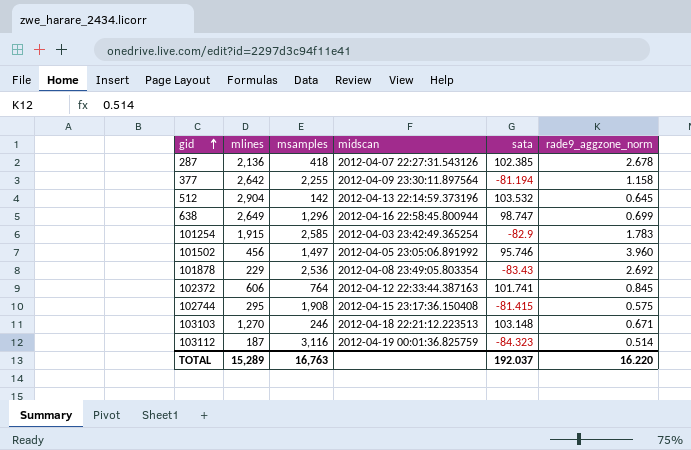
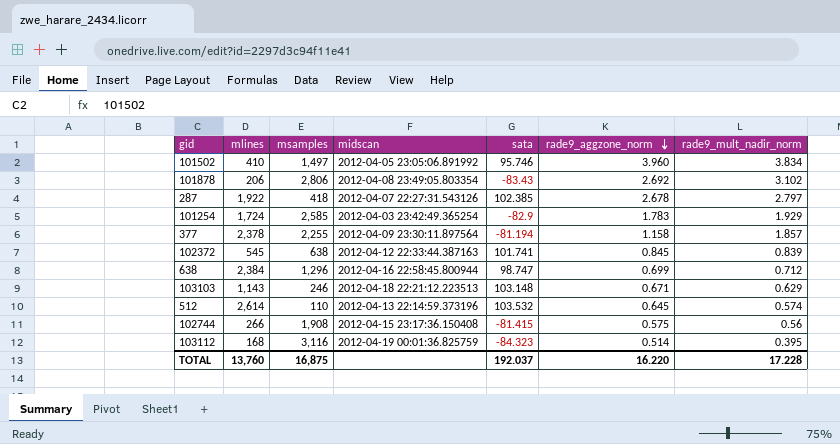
row order: gid ascending -> rade9_aggzone_norm descending
column rade9_mult_nadir_norm | position: none -> 7
101502 | mlines: 456 -> 410
101878 | mlines: 229 -> 206
101878 | msamples: 2,536 -> 2,806
287 | mlines: 2,136 -> 1,922
101254 | mlines: 1,915 -> 1,724
377 | mlines: 2,642 -> 2,378
102372 | mlines: 606 -> 545
102372 | msamples: 764 -> 638
638 | mlines: 2,649 -> 2,384
103103 | mlines: 1,270 -> 1,143
512 | mlines: 2,904 -> 2,614
512 | msamples: 142 -> 110
102744 | mlines: 295 -> 266
103112 | mlines: 187 -> 168
TOTAL | mlines: 15,289 -> 13,760
TOTAL | msamples: 16,763 -> 16,875

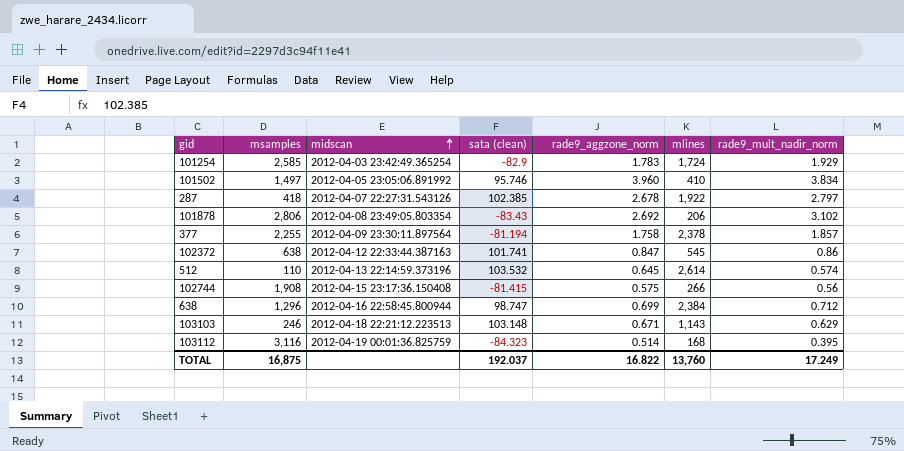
row order: rade9_aggzone_norm descending -> midscan ascending
column name: sata -> sata (clean)
column mlines | position: 2 -> 6
377 | rade9_aggzone_norm: 1.158 -> 1.758
102372 | rade9_aggzone_norm: 0.845 -> 0.847
102372 | rade9_mult_nadir_norm: 0.839 -> 0.86
TOTAL | rade9_aggzone_norm: 16.220 -> 16.822
TOTAL | rade9_mult_nadir_norm: 17.228 -> 17.249

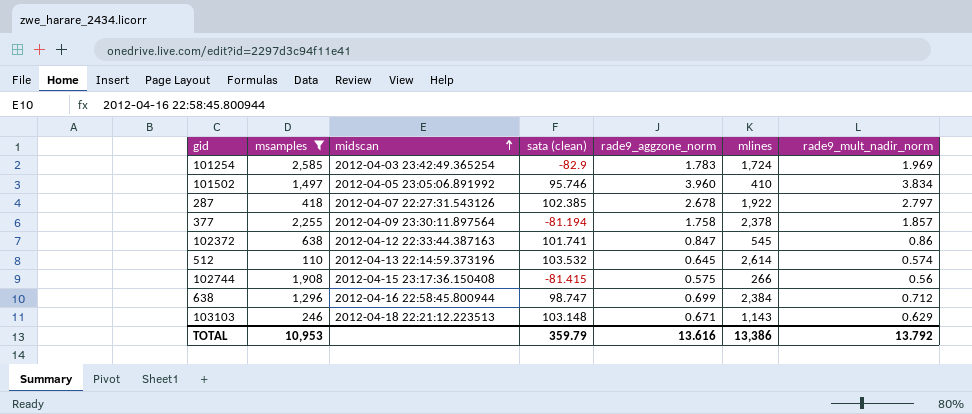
filter: none -> msamples <= 2,585
101254 | rade9_mult_nadir_norm: 1.929 -> 1.969
TOTAL | msamples: 16,875 -> 10,953
TOTAL | sata (clean): 192.037 -> 359.79
TOTAL | rade9_aggzone_norm: 16.822 -> 13.616
TOTAL | mlines: 13,760 -> 13,386
TOTAL | rade9_mult_nadir_norm: 17.249 -> 13.792

